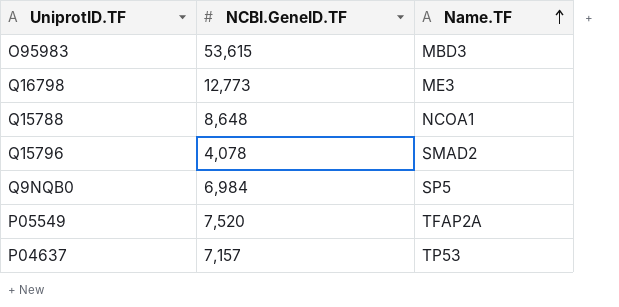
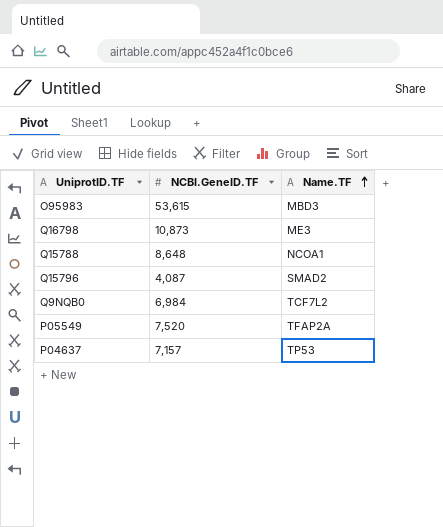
Q16798 | NCBI.GeneID.TF: 12,773 -> 10,873
Q15796 | NCBI.GeneID.TF: 4,078 -> 4,087
Q9NQB0 | Name.TF: SP5 -> TCF7L2

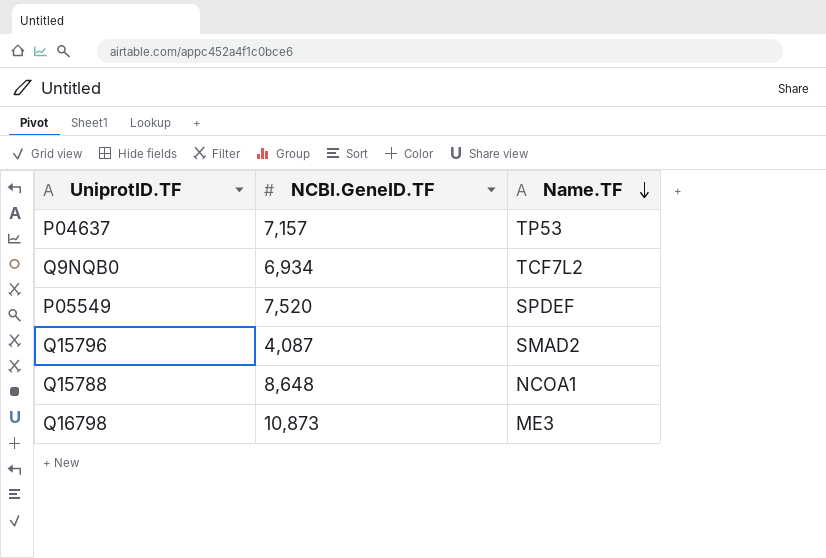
row order: Name.TF ascending -> Name.TF descending
row O95983: 53,615 | MBD3 -> none
Q9NQB0 | NCBI.GeneID.TF: 6,984 -> 6,934
P05549 | Name.TF: TFAP2A -> SPDEF

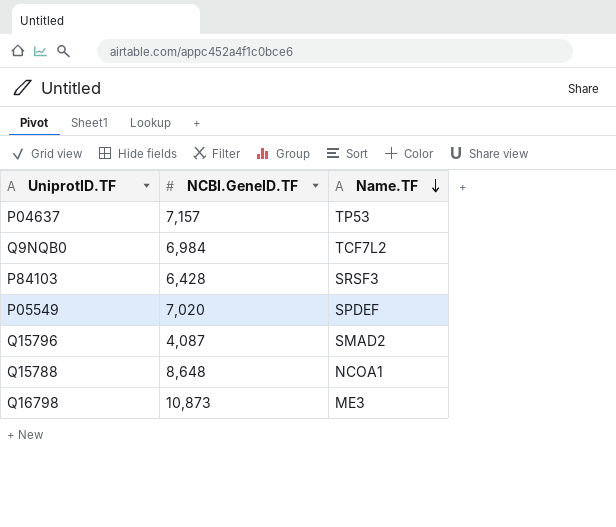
Q9NQB0 | NCBI.GeneID.TF: 6,934 -> 6,984
row P84103: none -> 6,428 | SRSF3
P05549 | NCBI.GeneID.TF: 7,520 -> 7,020

